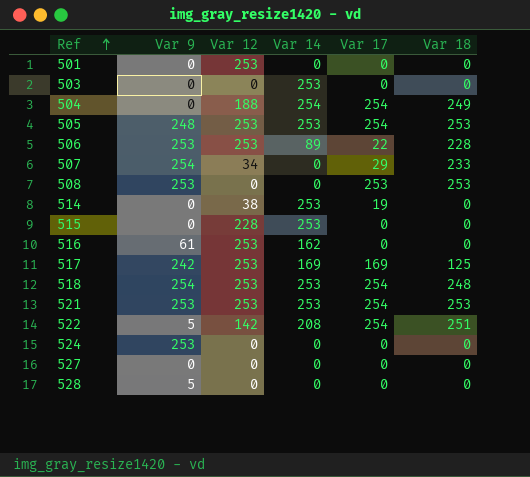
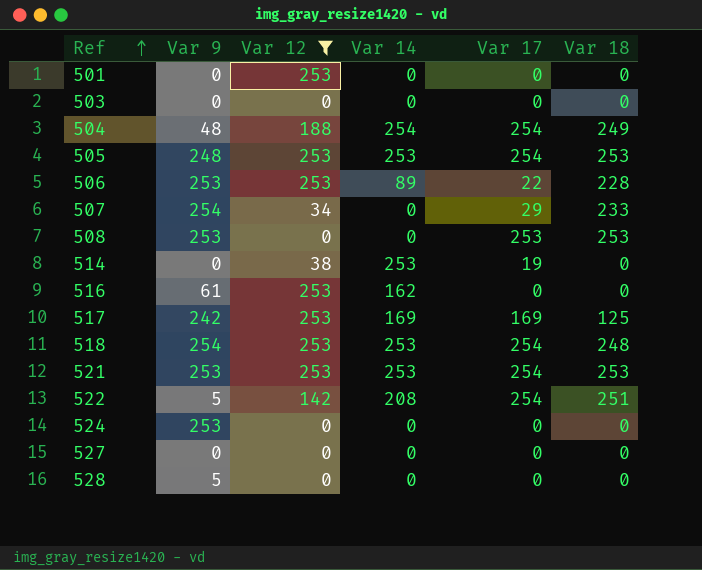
filter: none -> Var 12 != 228
503 | Var 14: 253 -> 0
504 | Var 9: 0 -> 48

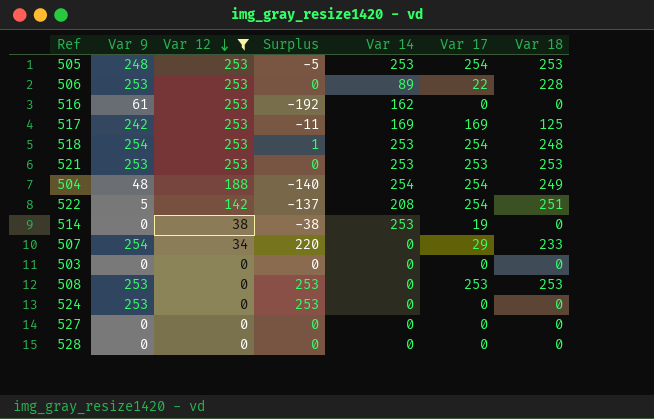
row order: Ref ascending -> Var 12 descending
column Surplus | formula: none -> [Var 9] - [Var 12]
row 501: 0 | 253 | 0 | 0 | 0 -> none
521 | Var 17: 254 -> 253
528 | Var 9: 5 -> 0

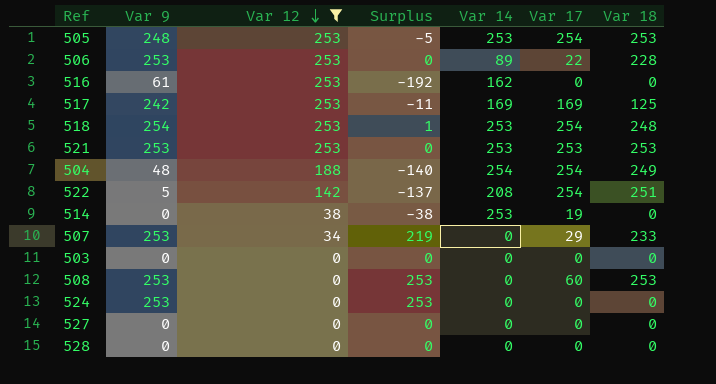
507 | Var 9: 254 -> 253
507 | Surplus: 220 -> 219
508 | Var 17: 253 -> 60

